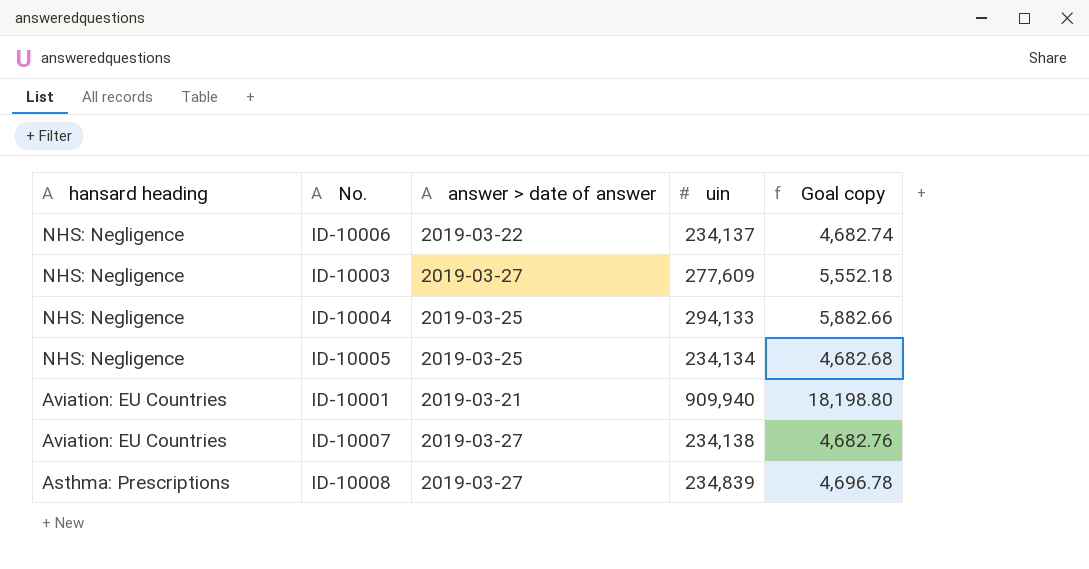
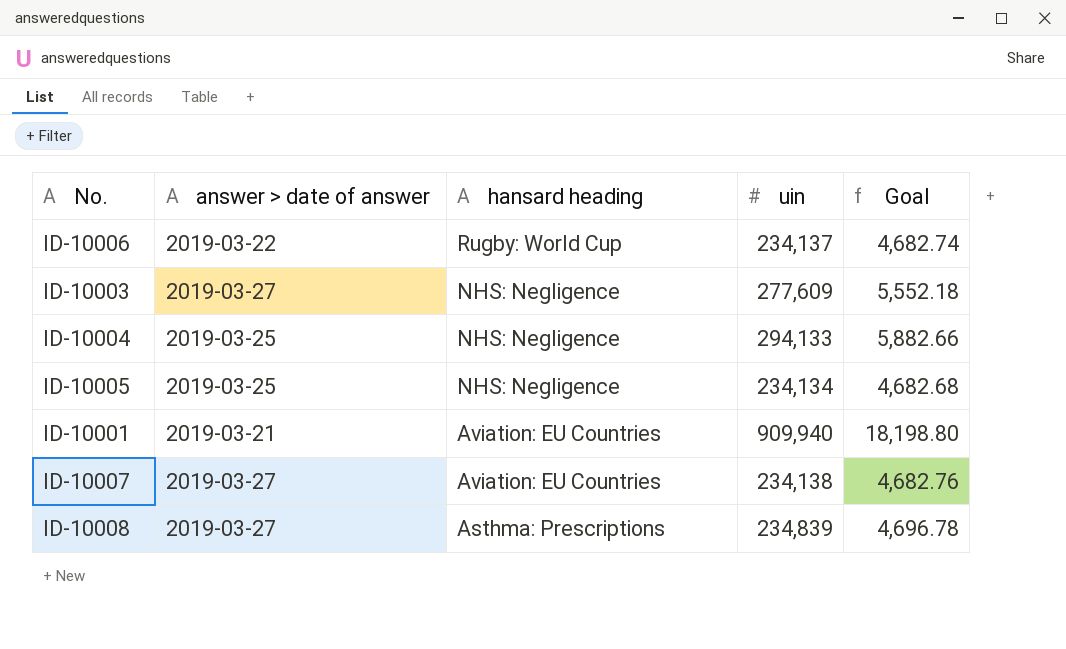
column hansard heading | position: 1 -> 3
column name: Goal copy -> Goal
ID-10006 | hansard heading: NHS: Negligence -> Rugby: World Cup

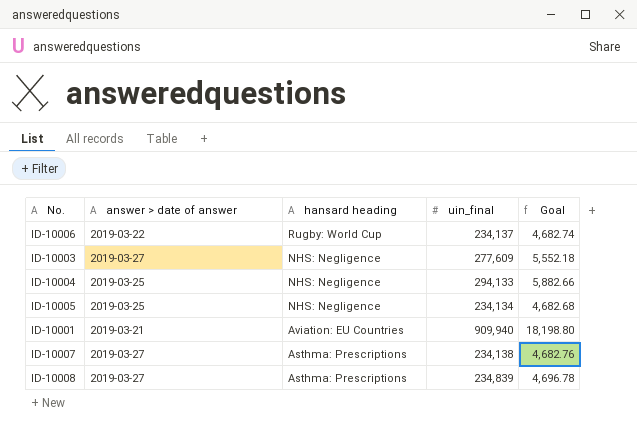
column name: uin -> uin_final
ID-10007 | hansard heading: Aviation: EU Countries -> Asthma: Prescriptions

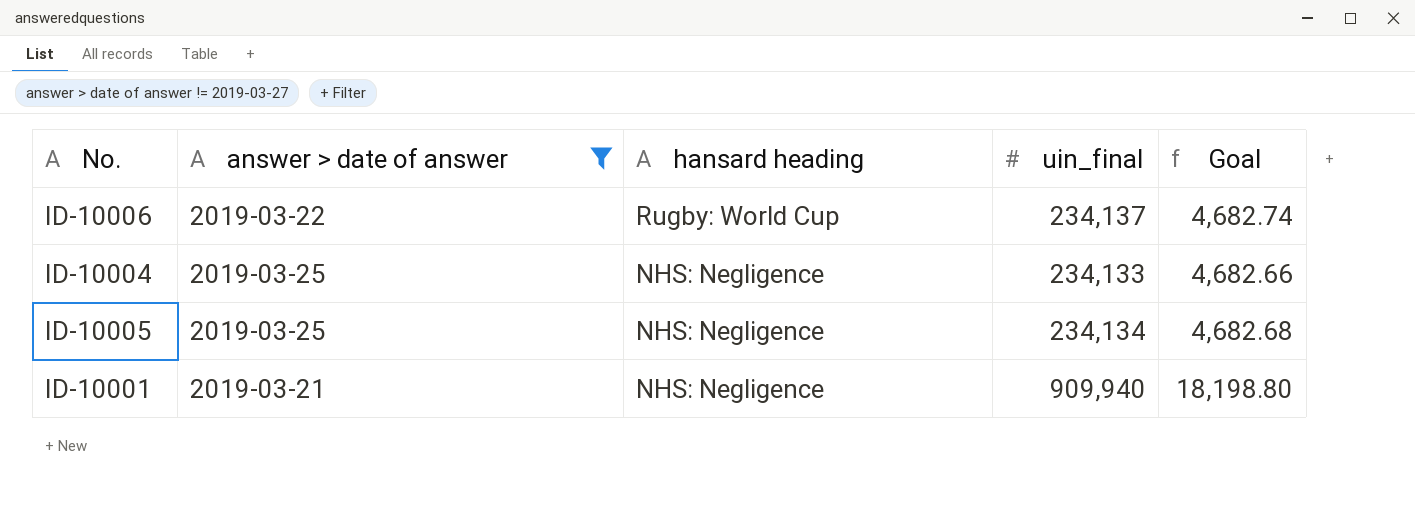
filter: none -> answer > date of answer != 2019-03-27
ID-10004 | uin_final: 294,133 -> 234,133
ID-10004 | Goal: 5,882.66 -> 4,682.66
ID-10001 | hansard heading: Aviation: EU Countries -> NHS: Negligence

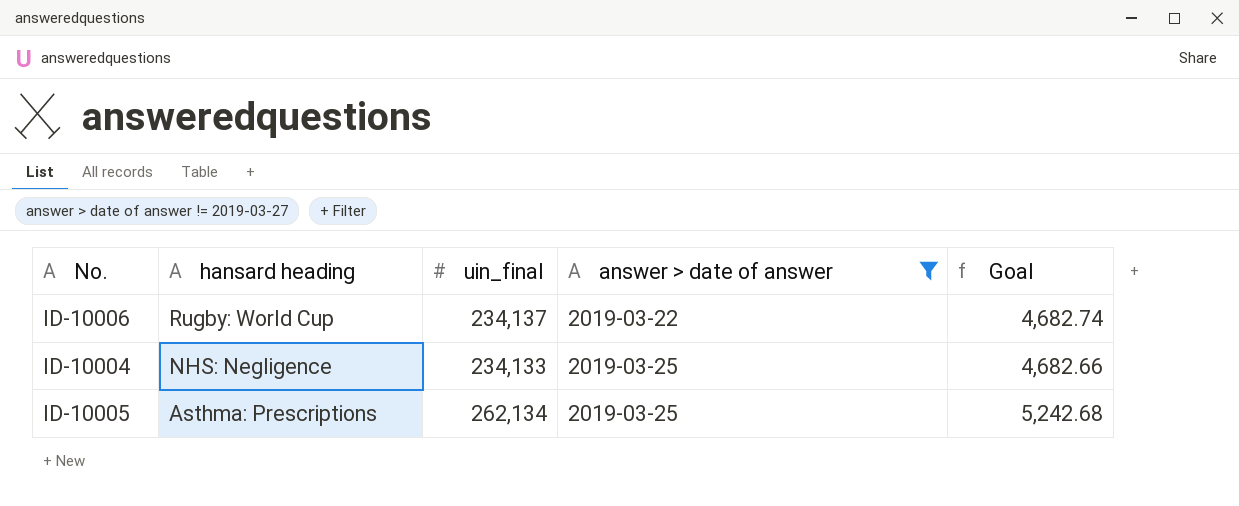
column answer > date of answer | position: 2 -> 4
row ID-10001: 2019-03-21 | NHS: Negligence | 909,940 | 18,198.80 -> none
ID-10005 | hansard heading: NHS: Negligence -> Asthma: Prescriptions
ID-10005 | uin_final: 234,134 -> 262,134
ID-10005 | Goal: 4,682.68 -> 5,242.68

